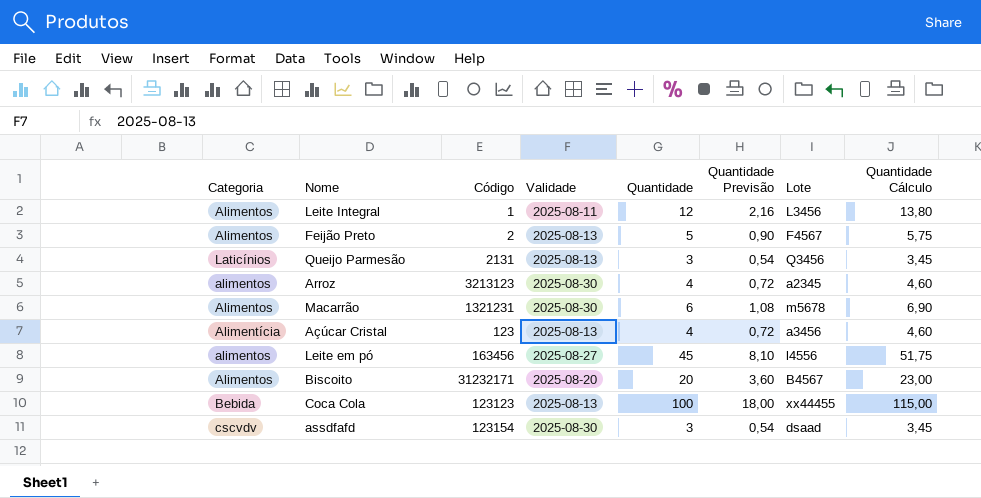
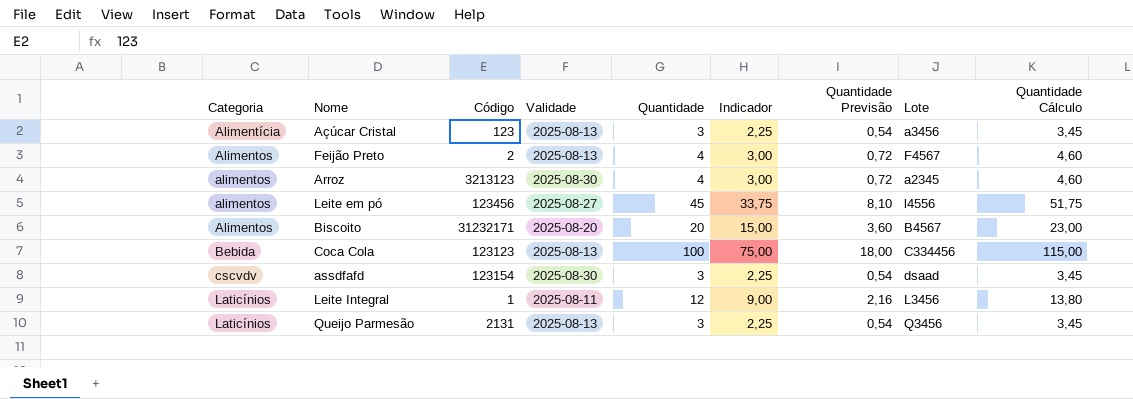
row order: none -> Categoria ascending
column Indicador | formula: none -> [Quantidade] * 0,75
row Macarrão: Alimentos | 1321231 | 2025-08-30 | 6 | 1,08 | m5678 | 6,90 -> none
Açúcar Cristal | Quantidade: 4 -> 3
Açúcar Cristal | Quantidade Previsão: 0,72 -> 0,54
Açúcar Cristal | Quantidade Cálculo: 4,60 -> 3,45
Feijão Preto | Quantidade: 5 -> 4
Feijão Preto | Quantidade Previsão: 0,90 -> 0,72
Feijão Preto | Quantidade Cálculo: 5,75 -> 4,60
Leite em pó | Código: 163456 -> 123456
Coca Cola | Lote: xx44455 -> C334456
Leite Integral | Categoria: Alimentos -> Laticínios

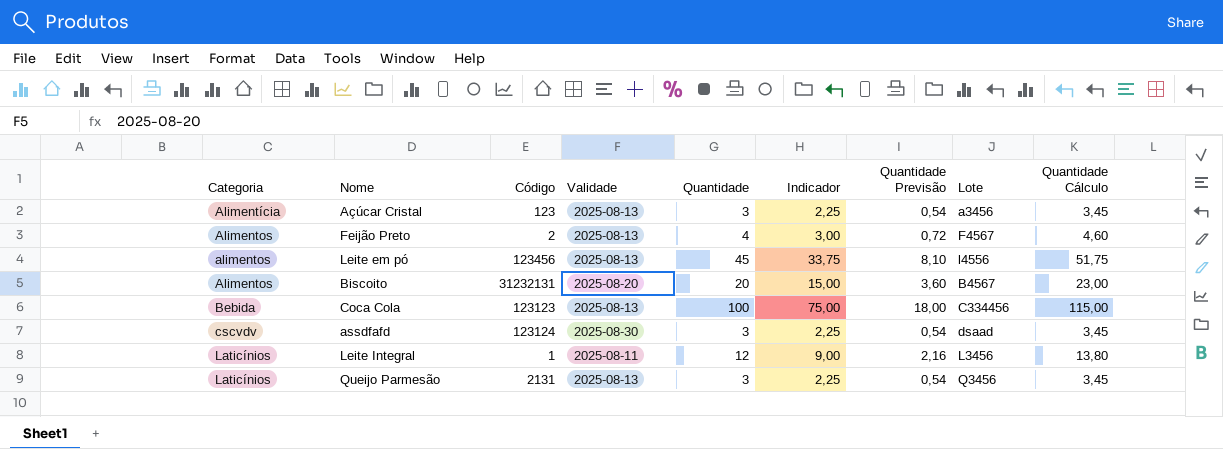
row Arroz: alimentos | 3213123 | 2025-08-30 | 4 | 3,00 | 0,72 | a2345 | 4,60 -> none
Leite em pó | Validade: 2025-08-27 -> 2025-08-13
Biscoito | Código: 31232171 -> 31232131
assdfafd | Código: 123154 -> 123124

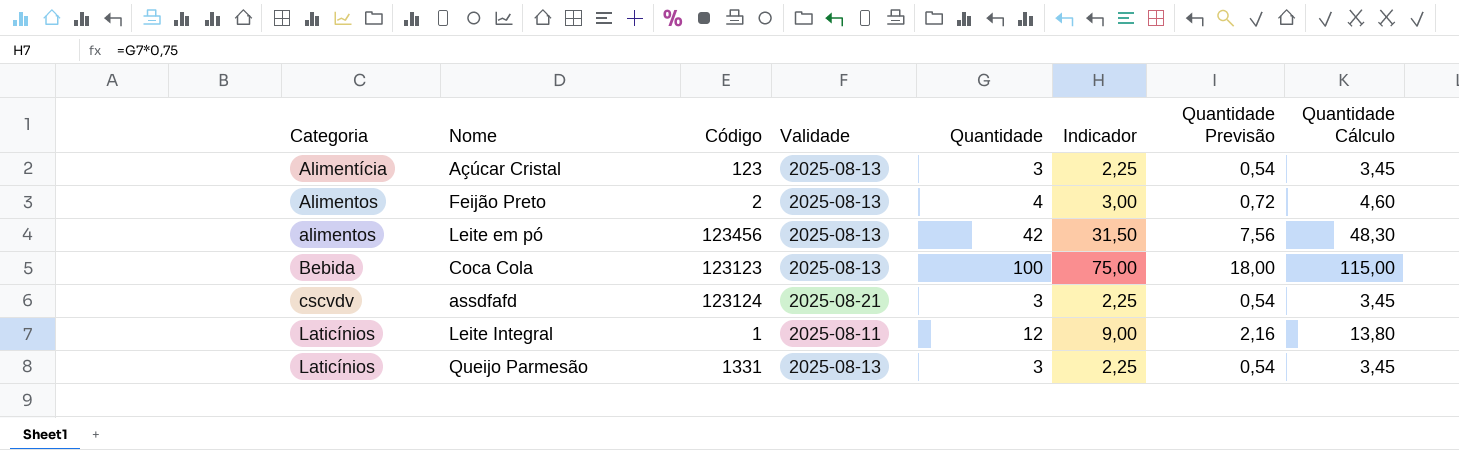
column Lote | position: 8 -> none
row Biscoito: Alimentos | 31232131 | 2025-08-20 | 20 | 15,00 | 3,60 | B4567 | 23,00 -> none
Leite em pó | Quantidade: 45 -> 42
Leite em pó | Indicador: 33,75 -> 31,50
Leite em pó | Quantidade Previsão: 8,10 -> 7,56
Leite em pó | Quantidade Cálculo: 51,75 -> 48,30
assdfafd | Validade: 2025-08-30 -> 2025-08-21
Queijo Parmesão | Código: 2131 -> 1331

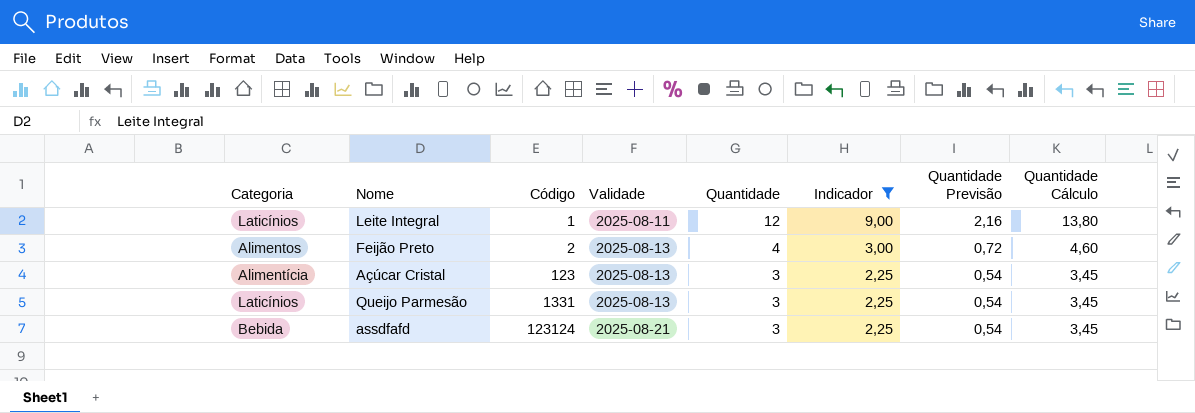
filter: none -> Indicador <= 9,00
row order: Categoria ascending -> Código ascending
assdfafd | Categoria: cscvdv -> Bebida

